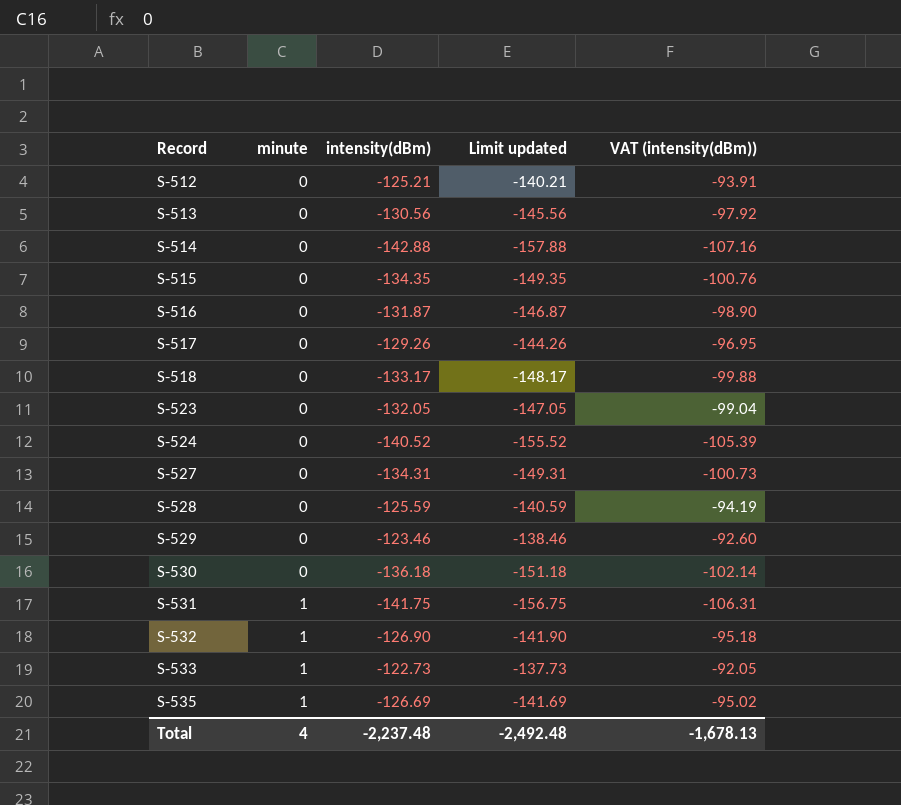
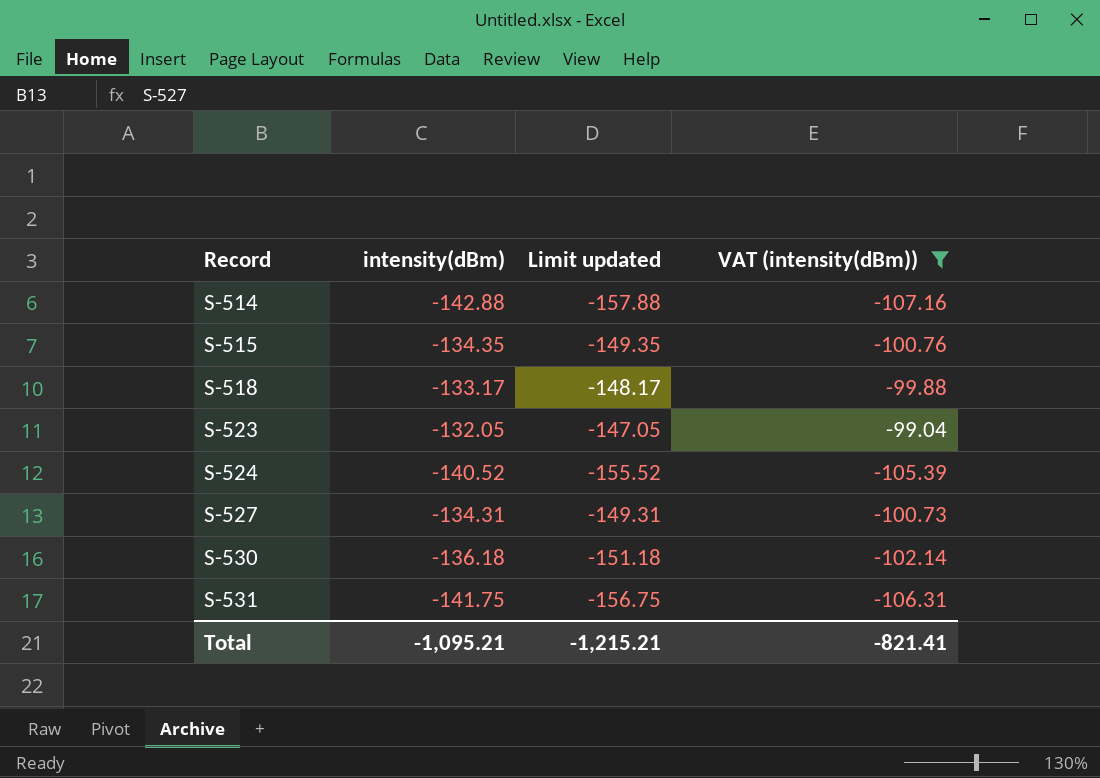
filter: none -> VAT (intensity(dBm)) <= -99.04
column minute | position: 2 -> none
Total | intensity(dBm): -2,237.48 -> -1,095.21
Total | Limit updated: -2,492.48 -> -1,215.21
Total | VAT (intensity(dBm)): -1,678.13 -> -821.41

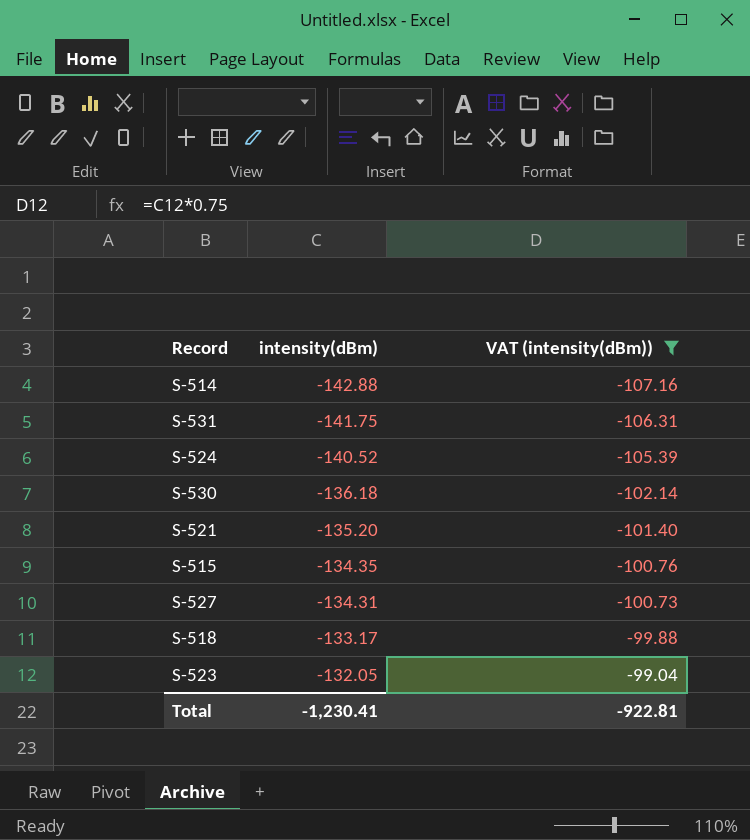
row order: Record ascending -> intensity(dBm) ascending
column Limit updated | formula: [intensity(dBm)] - 15 -> none
row S-521: none -> -135.20 | -101.40
Total | intensity(dBm): -1,095.21 -> -1,230.41
Total | VAT (intensity(dBm)): -821.41 -> -922.81

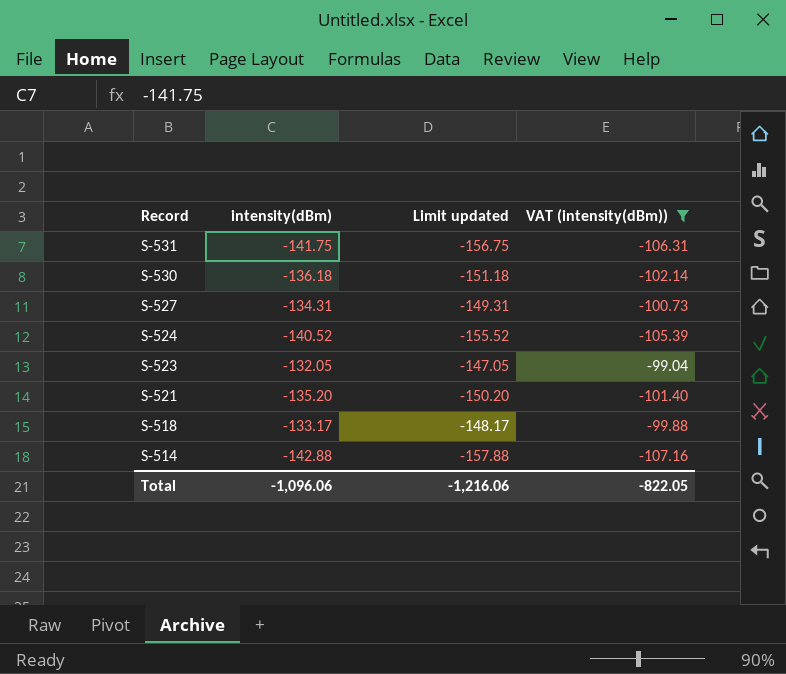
row order: intensity(dBm) ascending -> Record descending
column Limit updated | formula: none -> [intensity(dBm)] - 15
row S-515: -134.35 | -100.76 -> none
Total | intensity(dBm): -1,230.41 -> -1,096.06
Total | VAT (intensity(dBm)): -922.81 -> -822.05

